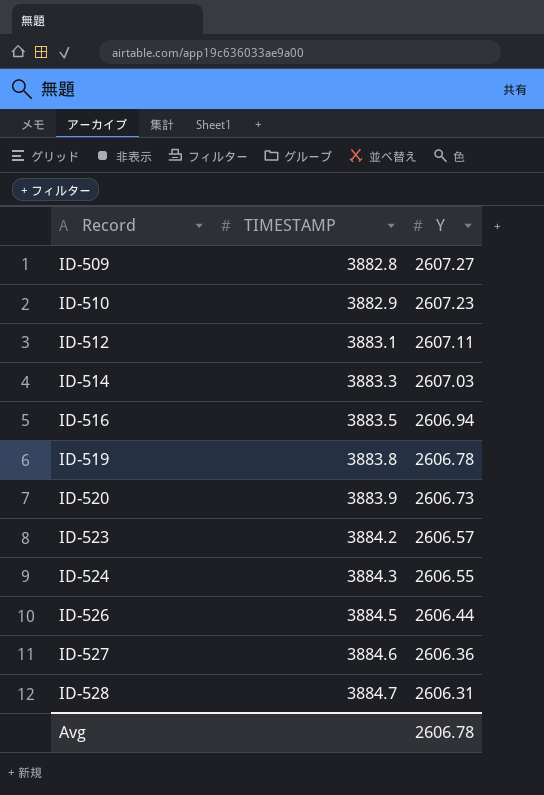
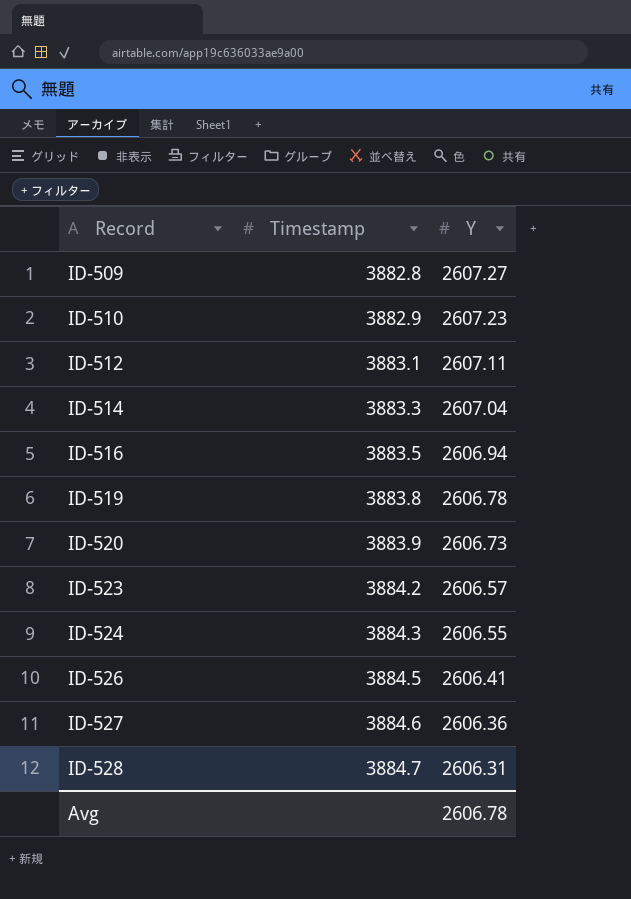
column name: TIMESTAMP -> Timestamp
ID-514 | Y: 2607.03 -> 2607.04
ID-526 | Y: 2606.44 -> 2606.41

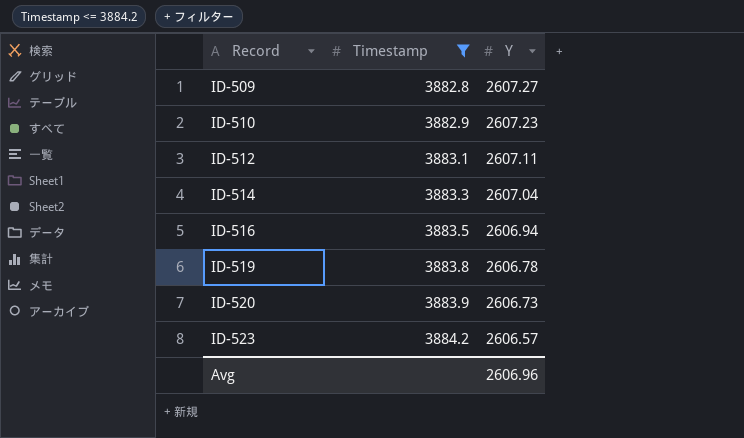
filter: none -> Timestamp <= 3884.2
Avg | Y: 2606.78 -> 2606.96

